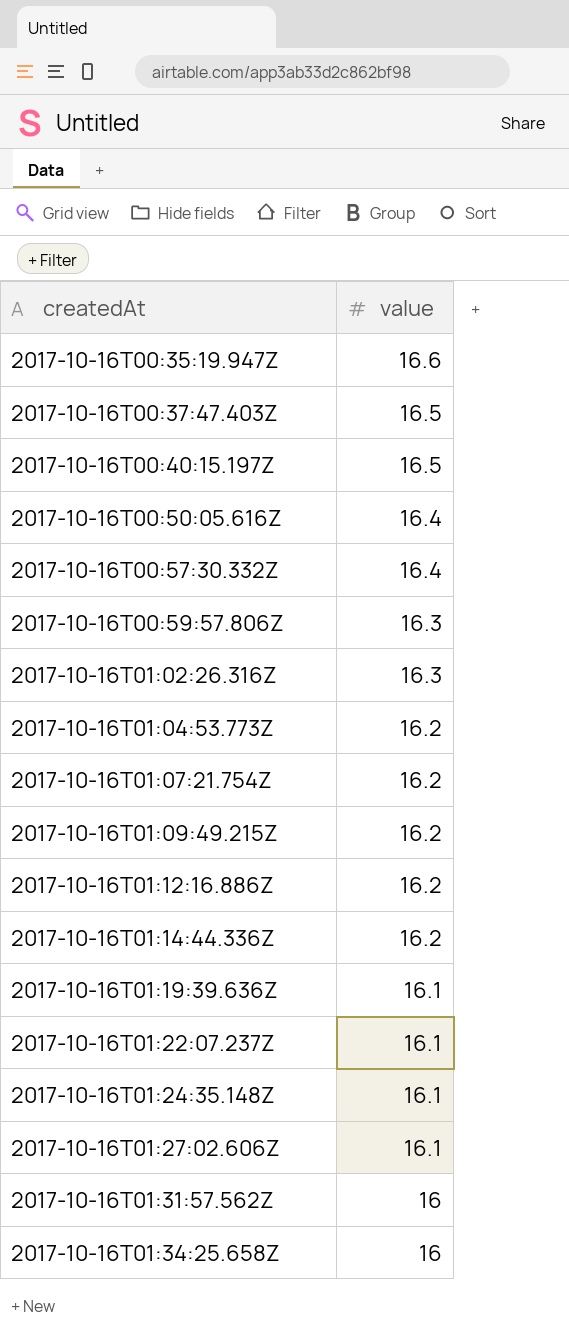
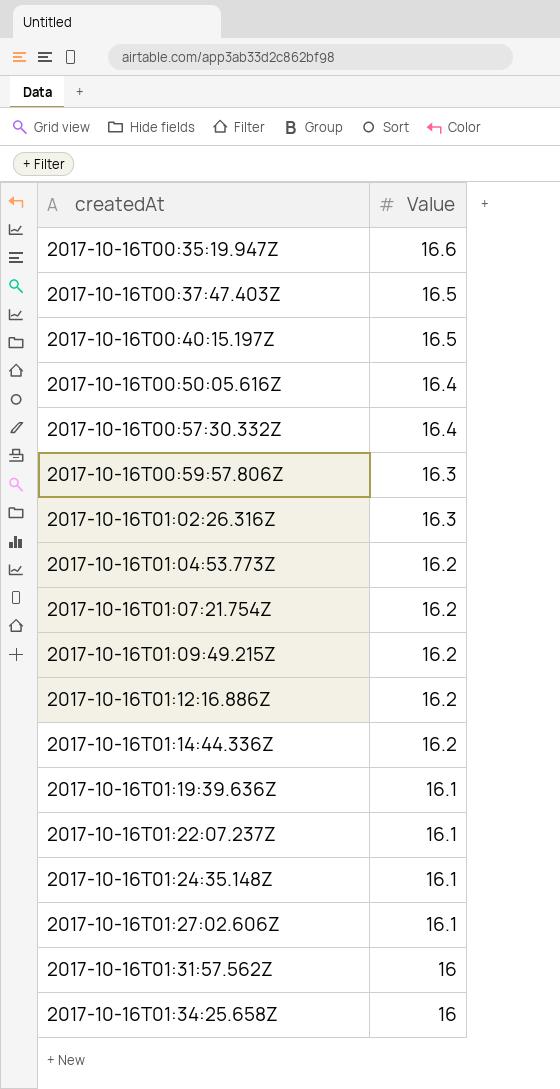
column name: value -> Value

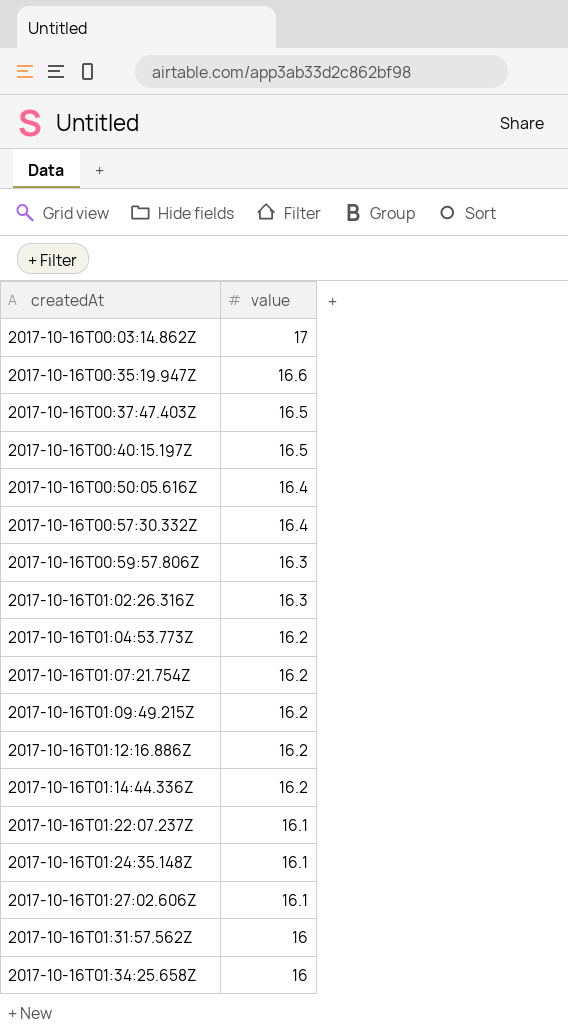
column name: Value -> value
row 2017-10-16T01:19:39.636Z: 16.1 -> none
row 2017-10-16T00:03:14.862Z: none -> 17

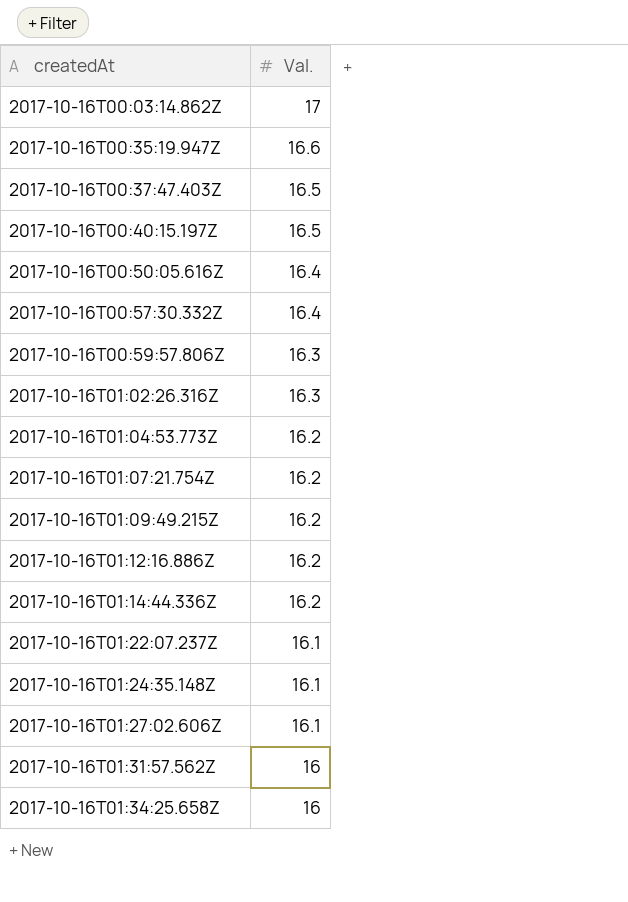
column name: value -> Val.

